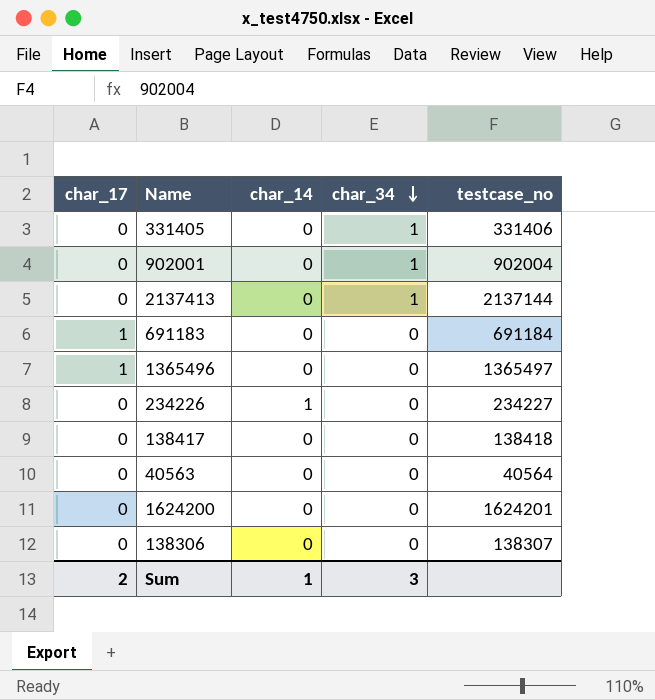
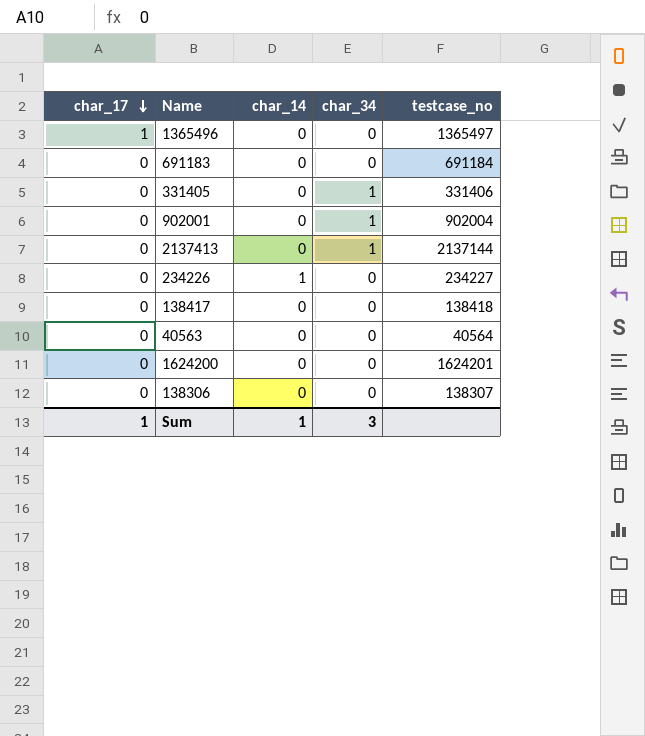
row order: char_34 descending -> char_17 descending
691183 | char_17: 1 -> 0
Sum | char_17: 2 -> 1

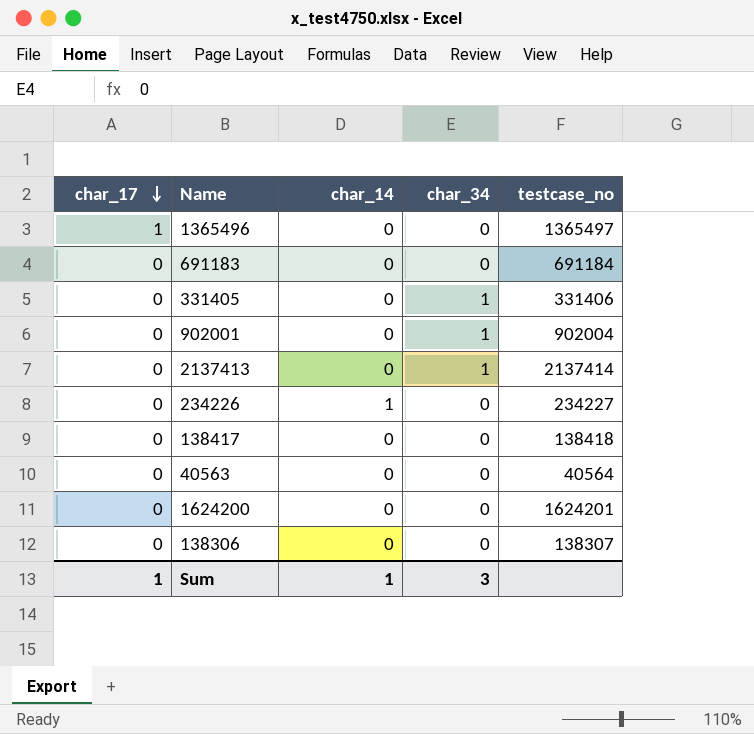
2137413 | testcase_no: 2137144 -> 2137414

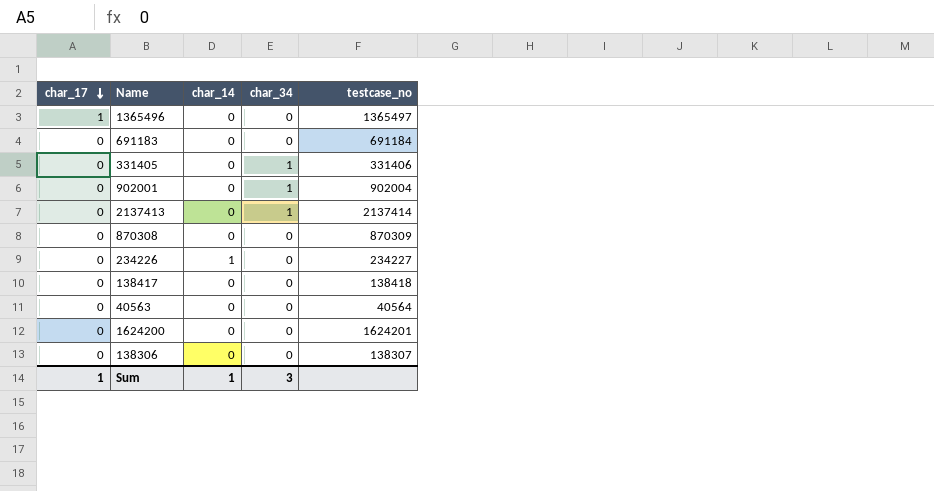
row 870308: none -> 0 | 0 | 0 | 870309

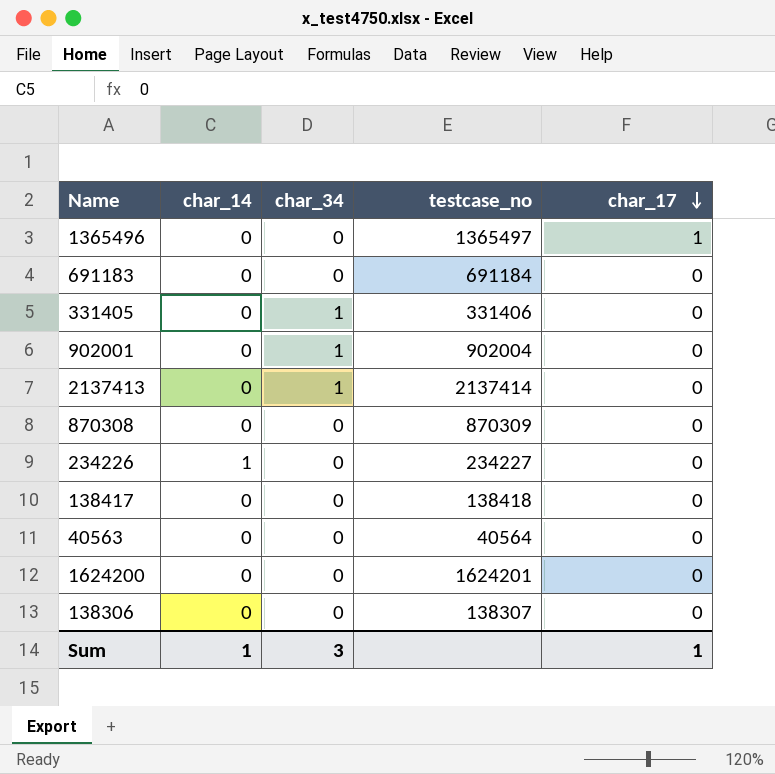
column char_17 | position: 1 -> 5

